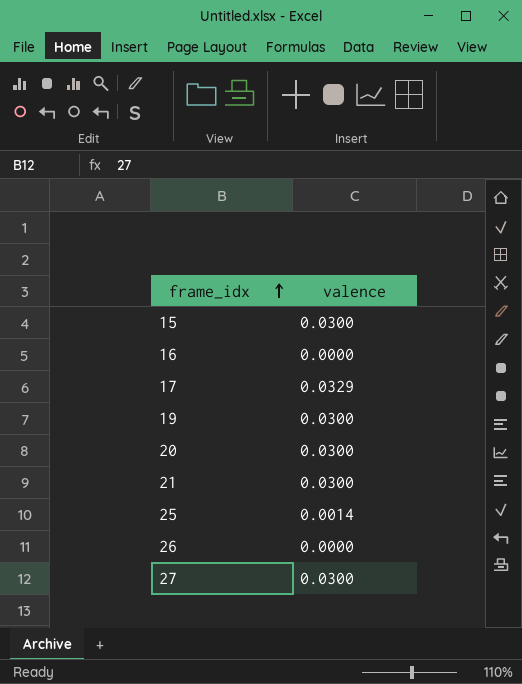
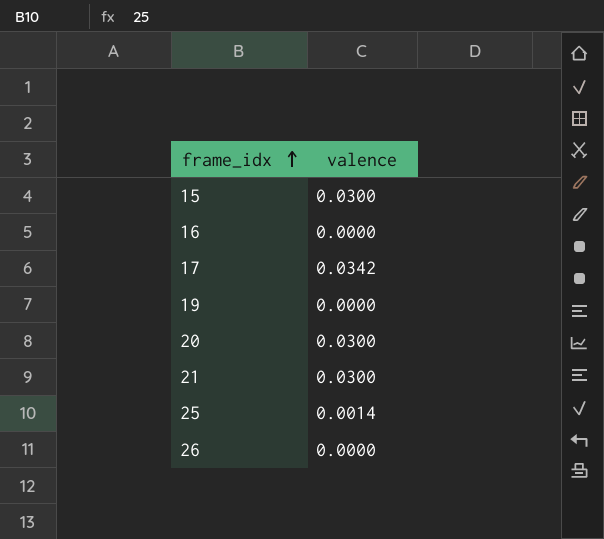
row 27: 0.0300 -> none
17 | valence: 0.0329 -> 0.0342
19 | valence: 0.0300 -> 0.0000

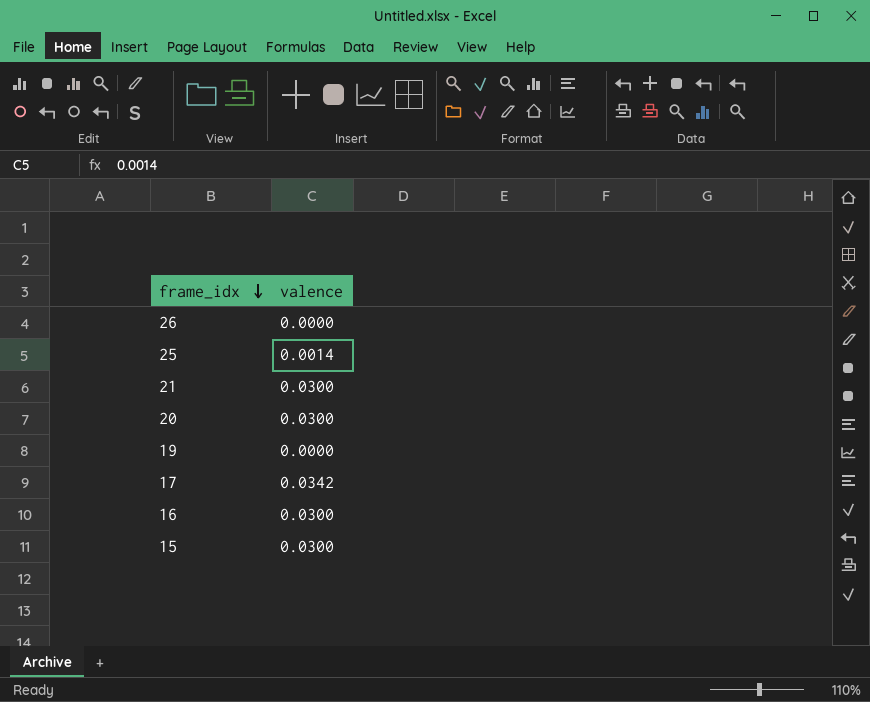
row order: frame_idx ascending -> frame_idx descending
16 | valence: 0.0000 -> 0.0300

